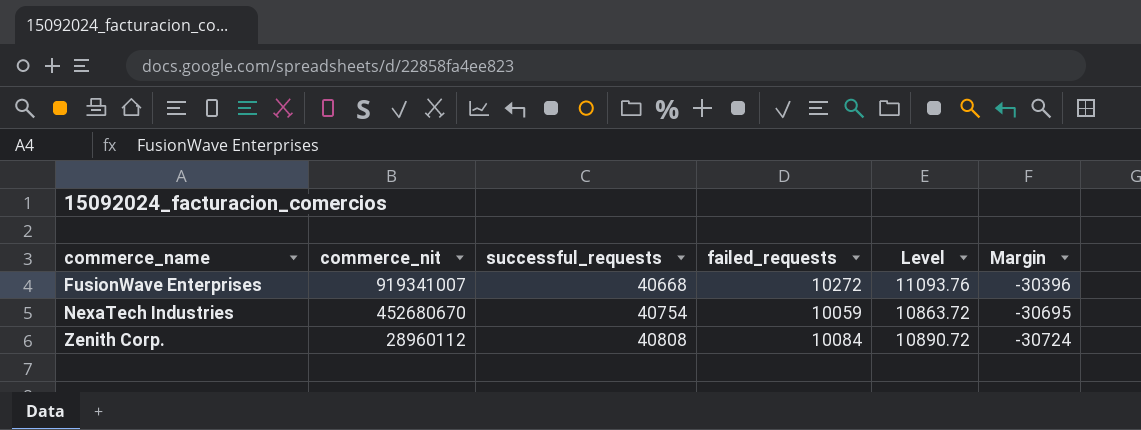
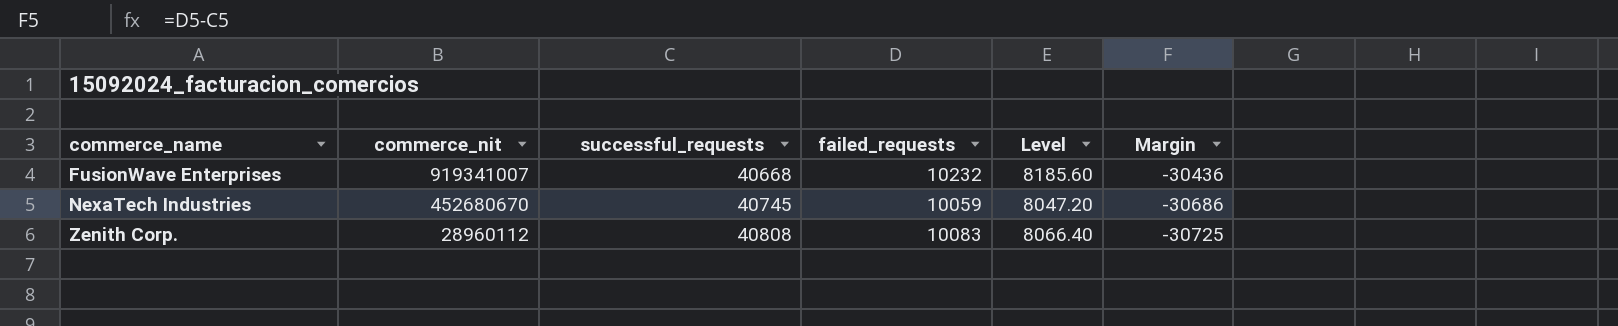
column Level | formula: [failed_requests] * 1.08 -> [failed_requests] * 0.8
FusionWave Enterprises | failed_requests: 10272 -> 10232
FusionWave Enterprises | Margin: -30396 -> -30436
NexaTech Industries | successful_requests: 40754 -> 40745
NexaTech Industries | Margin: -30695 -> -30686
Zenith Corp. | failed_requests: 10084 -> 10083
Zenith Corp. | Margin: -30724 -> -30725

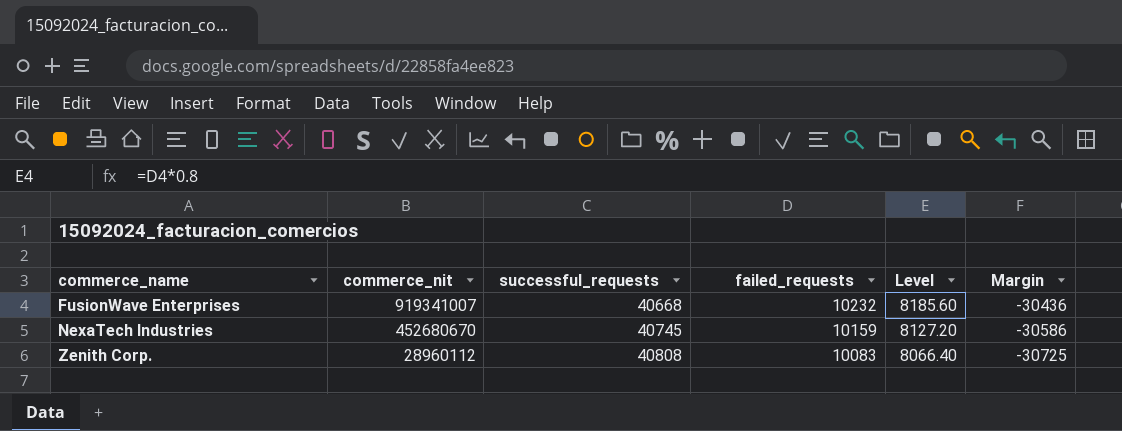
NexaTech Industries | failed_requests: 10059 -> 10159
NexaTech Industries | Level: 8047.20 -> 8127.20
NexaTech Industries | Margin: -30686 -> -30586

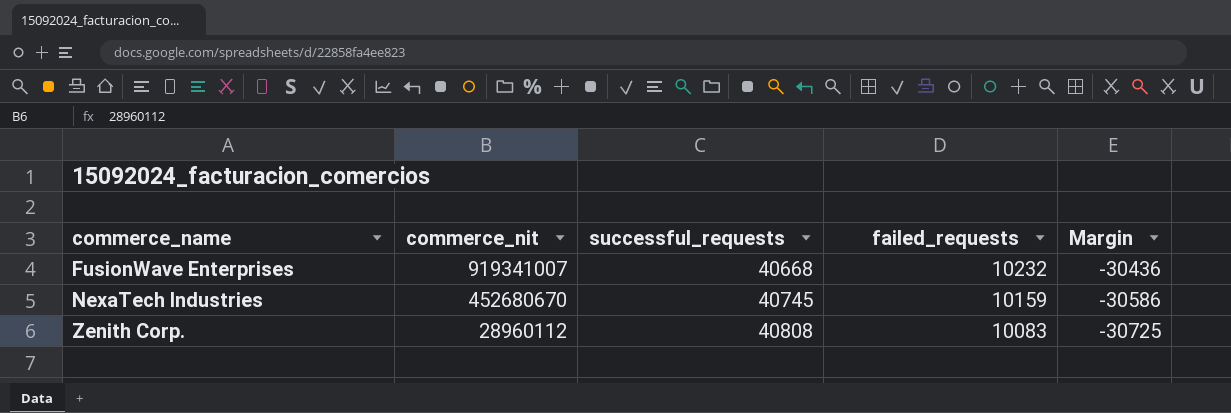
column Level | formula: [failed_requests] * 0.8 -> none

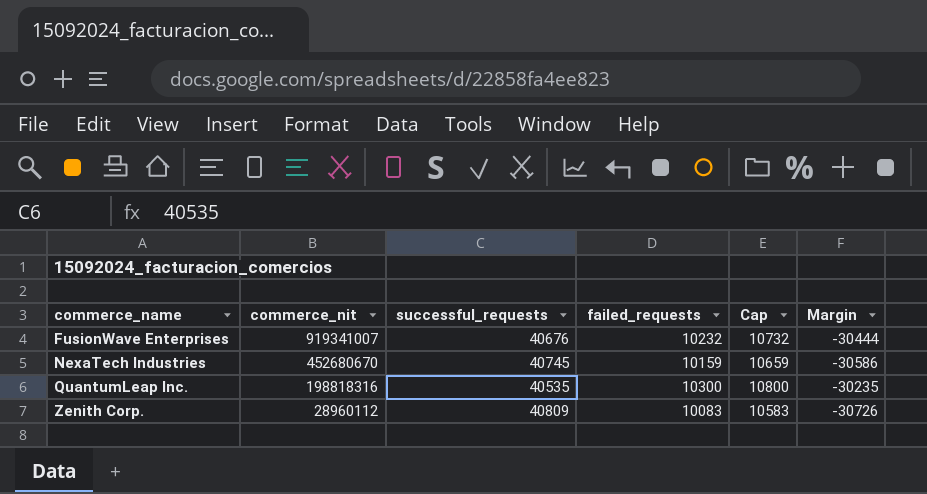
column Cap | formula: none -> [failed_requests] + 500
FusionWave Enterprises | successful_requests: 40668 -> 40676
FusionWave Enterprises | Margin: -30436 -> -30444
row QuantumLeap Inc.: none -> 198818316 | 40535 | 10300 | 10800 | -30235
Zenith Corp. | successful_requests: 40808 -> 40809
Zenith Corp. | Margin: -30725 -> -30726

